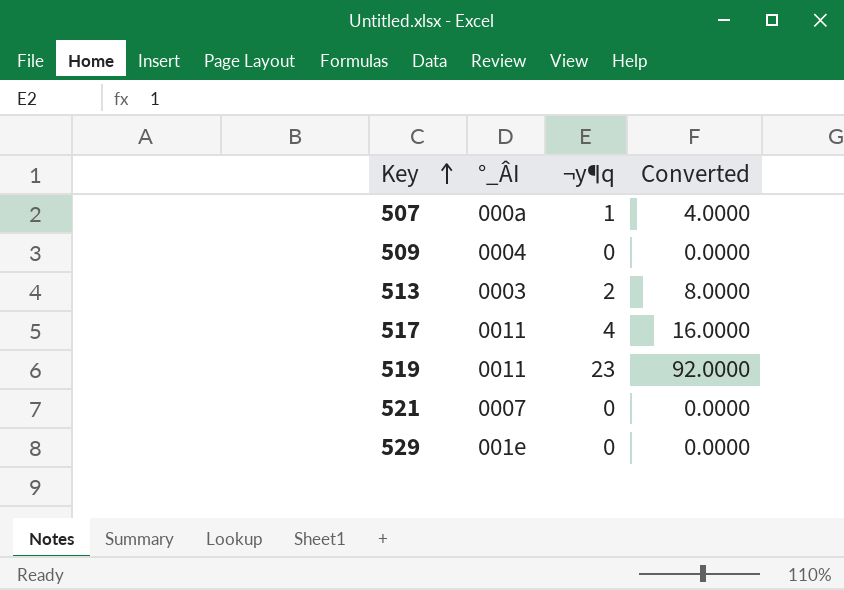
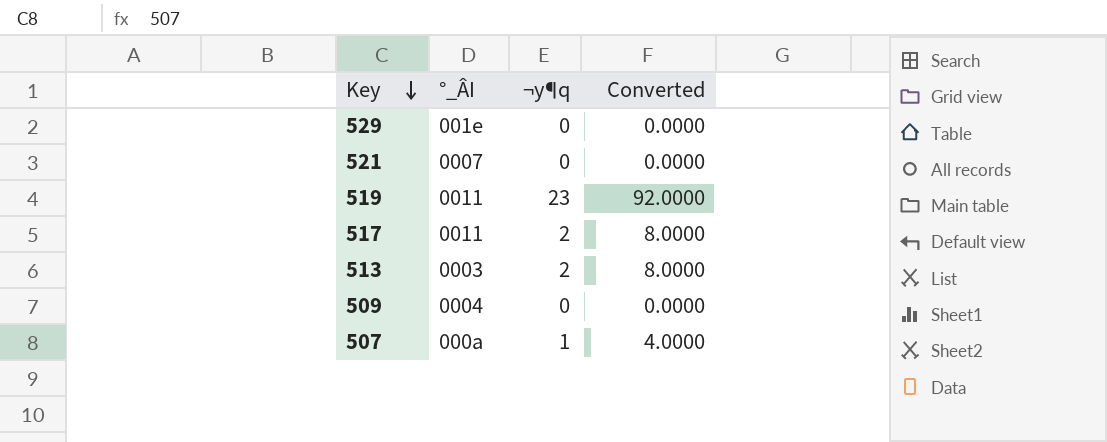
row order: Key ascending -> Key descending
517 | ¬y¶q: 4 -> 2
517 | Converted: 16.0000 -> 8.0000

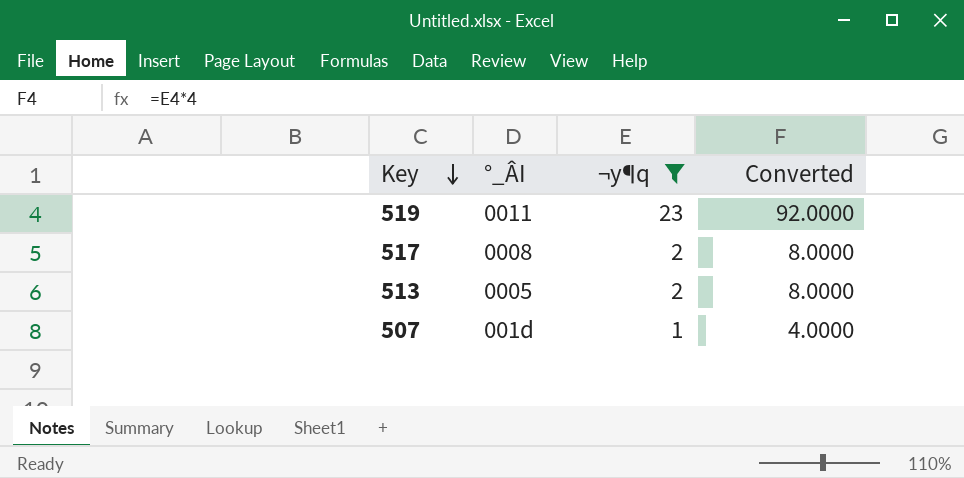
filter: none -> ¬y¶q != 0
517 | °_ÂI: 0011 -> 0008
513 | °_ÂI: 0003 -> 0005
507 | °_ÂI: 000a -> 001d

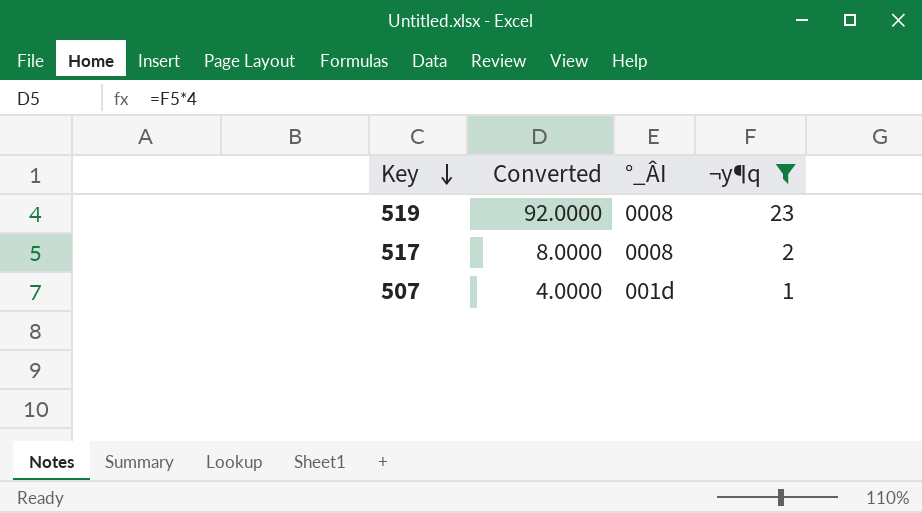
column Converted | position: 4 -> 2
row 513: 0005 | 2 | 8.0000 -> none
519 | °_ÂI: 0011 -> 0008

